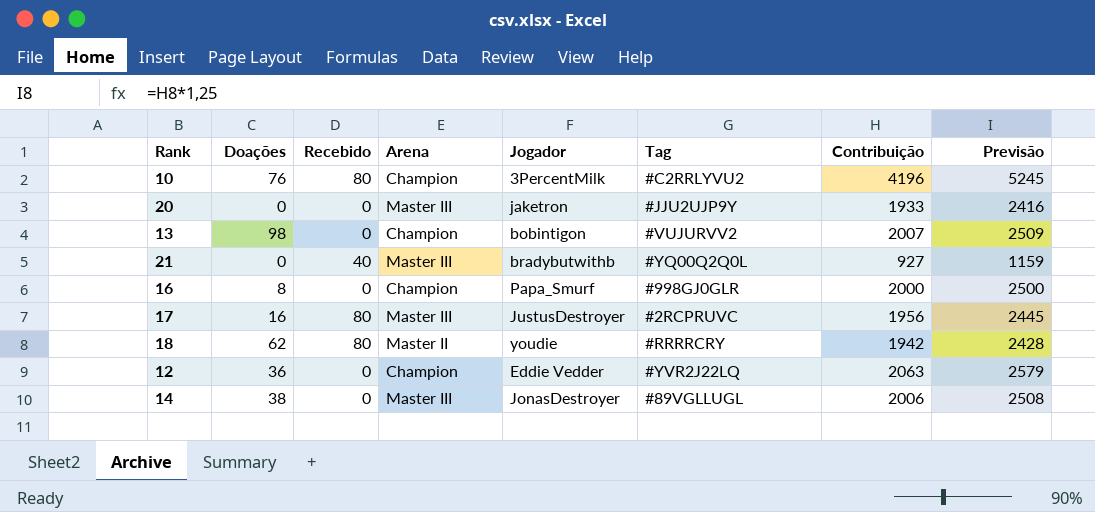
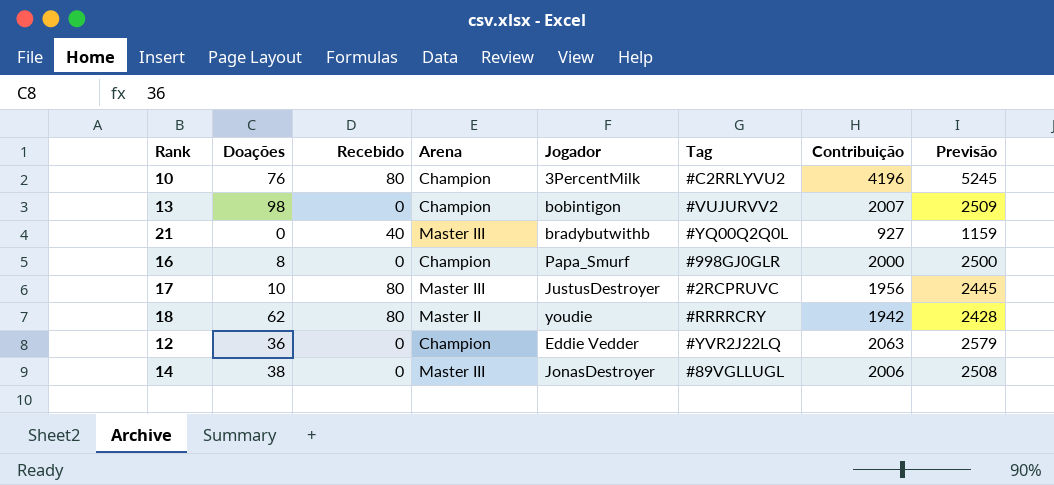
row 20: 0 | 0 | Master III | jaketron | #JJU2UJP9Y | 1933 | 2416 -> none
17 | Doações: 16 -> 10

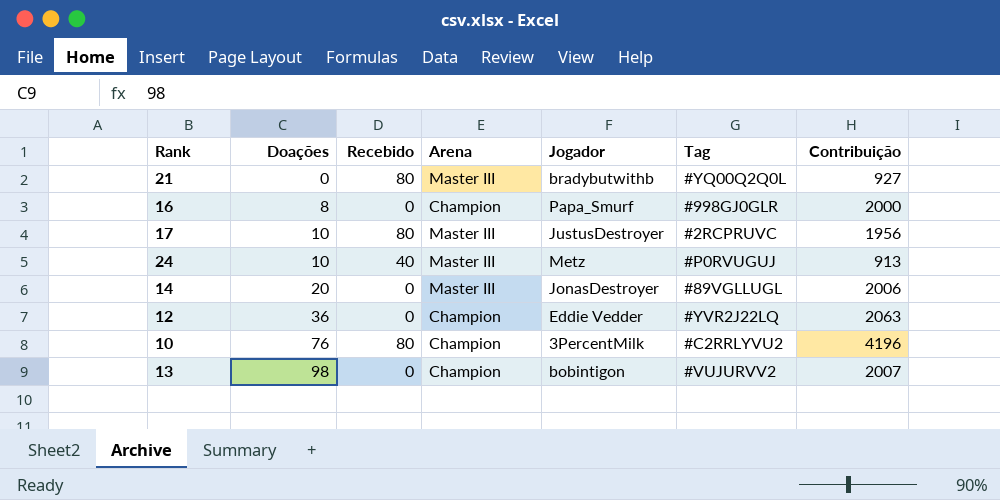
row order: none -> Doações ascending
column Previsão | formula: [Contribuição] * 1,25 -> none
row 18: 62 | 80 | Master II | youdie | #RRRRCRY | 1942 | 2428 -> none
21 | Recebido: 40 -> 80
row 24: none -> 10 | 40 | Master III | Metz | #P0RVUGUJ | 913
14 | Doações: 38 -> 20

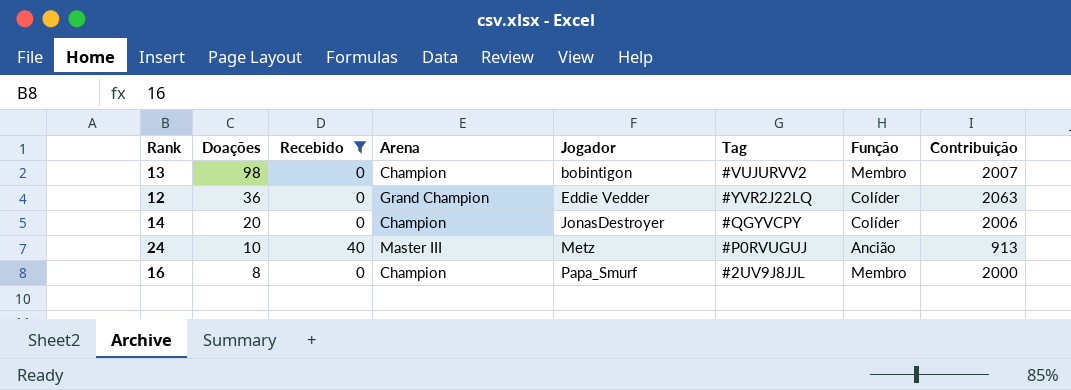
filter: none -> Recebido != 80
row order: Doações ascending -> Doações descending
column Função | position: none -> 7
12 | Arena: Champion -> Grand Champion
14 | Arena: Master III -> Champion
14 | Tag: #89VGLLUGL -> #QGYVCPY
16 | Tag: #998GJ0GLR -> #2UV9J8JJL

